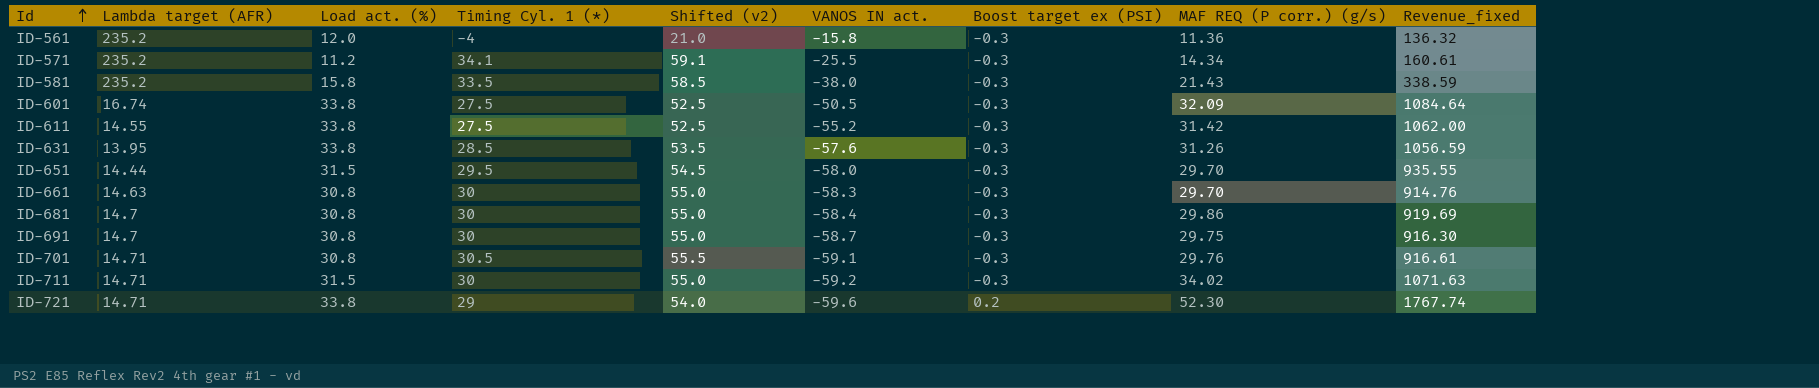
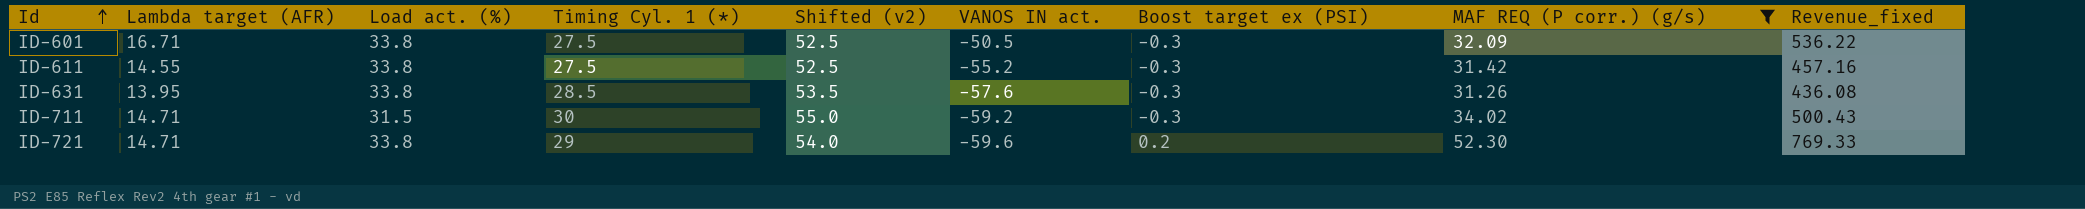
filter: none -> MAF REQ (P corr.) (g/s) >= 31.26
column Revenue_fixed | formula: [Load act. (%)] * [MAF REQ (P corr.) (g/s)] -> [Lambda target (AFR)] * [MAF REQ (P corr.) (g/s)]
ID-601 | Lambda target (AFR): 16.74 -> 16.71

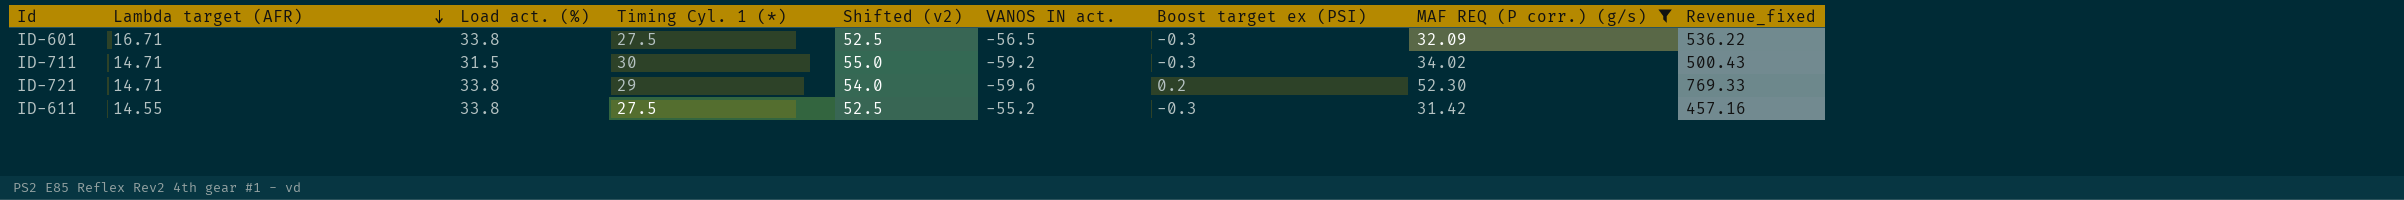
row order: Id ascending -> Lambda target (AFR) descending
row ID-631: 13.95 | 33.8 | 28.5 | 53.5 | -57.6 | -0.3 | 31.26 | 436.08 -> none
ID-601 | VANOS IN act.: -50.5 -> -56.5

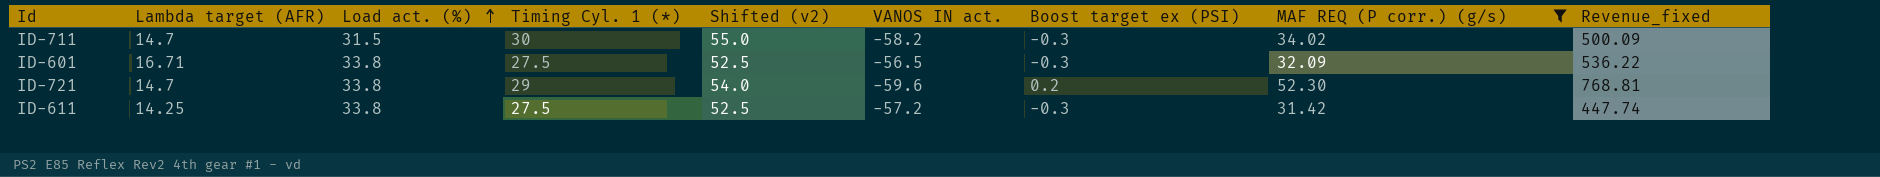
row order: Lambda target (AFR) descending -> Load act. (%) ascending
ID-711 | Lambda target (AFR): 14.71 -> 14.7
ID-711 | VANOS IN act.: -59.2 -> -58.2
ID-711 | Revenue_fixed: 500.43 -> 500.09
ID-721 | Lambda target (AFR): 14.71 -> 14.7
ID-721 | Revenue_fixed: 769.33 -> 768.81
ID-611 | Lambda target (AFR): 14.55 -> 14.25
ID-611 | VANOS IN act.: -55.2 -> -57.2
ID-611 | Revenue_fixed: 457.16 -> 447.74

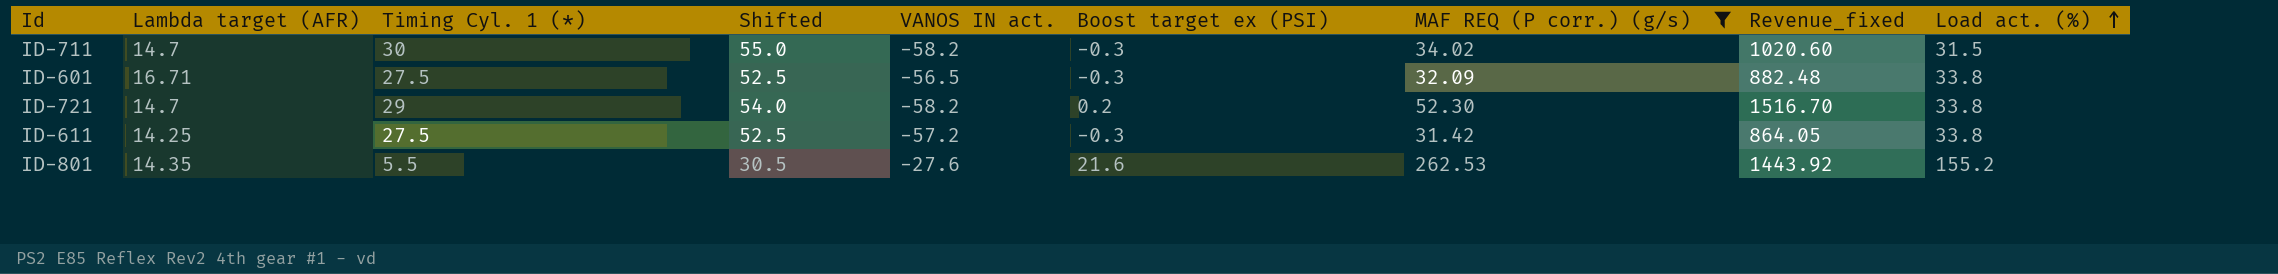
column name: Shifted (v2) -> Shifted
column Revenue_fixed | formula: [Lambda target (AFR)] * [MAF REQ (P corr.) (g/s)] -> [Timing Cyl. 1 (*)] * [MAF REQ (P corr.) (g/s)]
column Load act. (%) | position: 3 -> 9
ID-721 | VANOS IN act.: -59.6 -> -58.2
row ID-801: none -> 14.35 | 5.5 | 30.5 | -27.6 | 21.6 | 262.53 | 1443.92 | 155.2

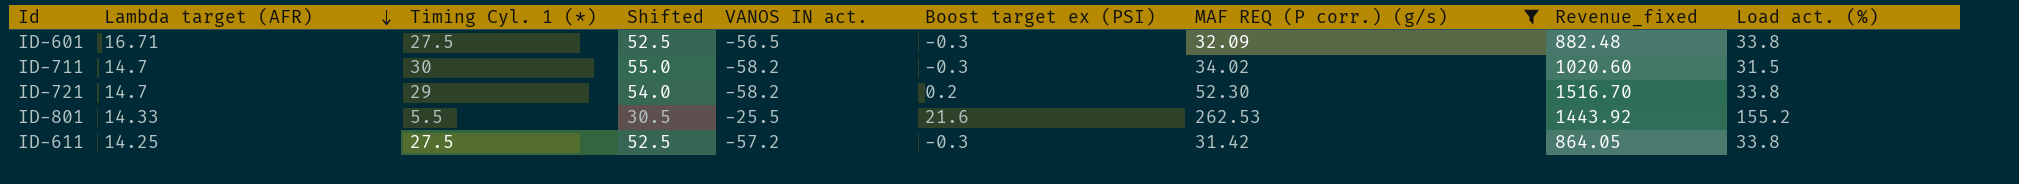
row order: Load act. (%) ascending -> Lambda target (AFR) descending
ID-801 | Lambda target (AFR): 14.35 -> 14.33
ID-801 | VANOS IN act.: -27.6 -> -25.5

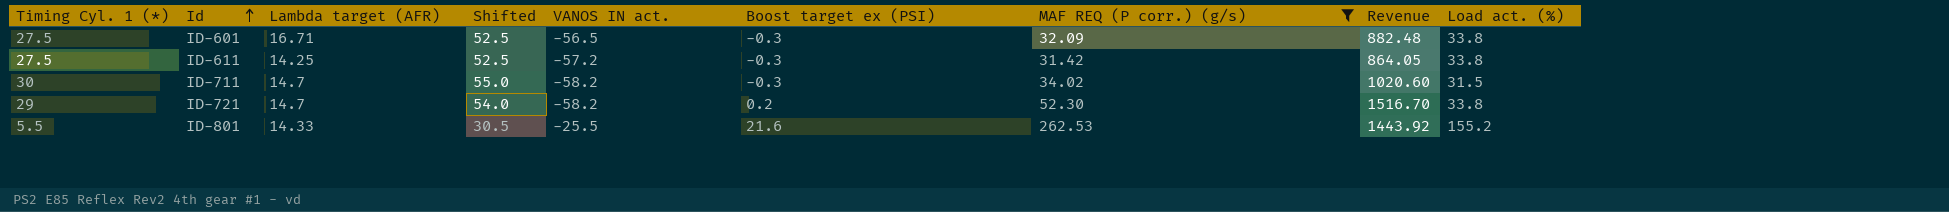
row order: Lambda target (AFR) descending -> Id ascending
column Timing Cyl. 1 (*) | position: 3 -> 1
column name: Revenue_fixed -> Revenue

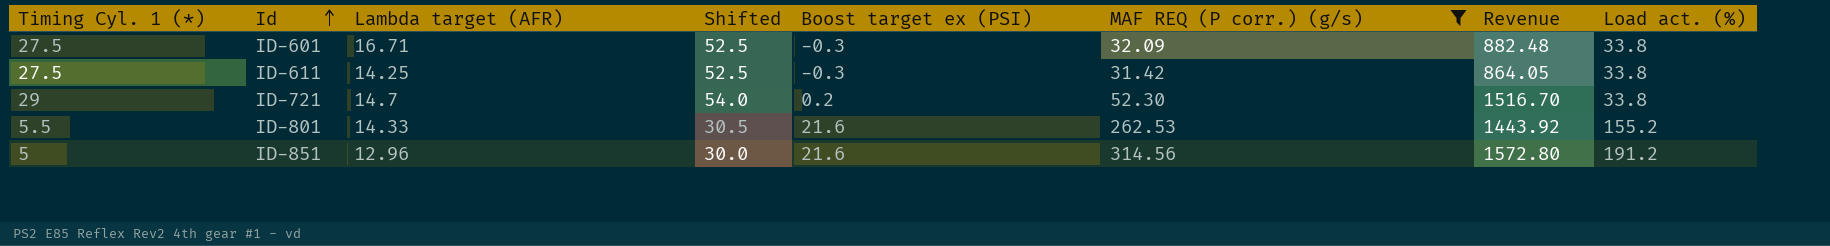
column VANOS IN act. | position: 5 -> none
row ID-711: 30 | 14.7 | 55.0 | -58.2 | -0.3 | 34.02 | 1020.60 | 31.5 -> none
row ID-851: none -> 5 | 12.96 | 30.0 | 21.6 | 314.56 | 1572.80 | 191.2

